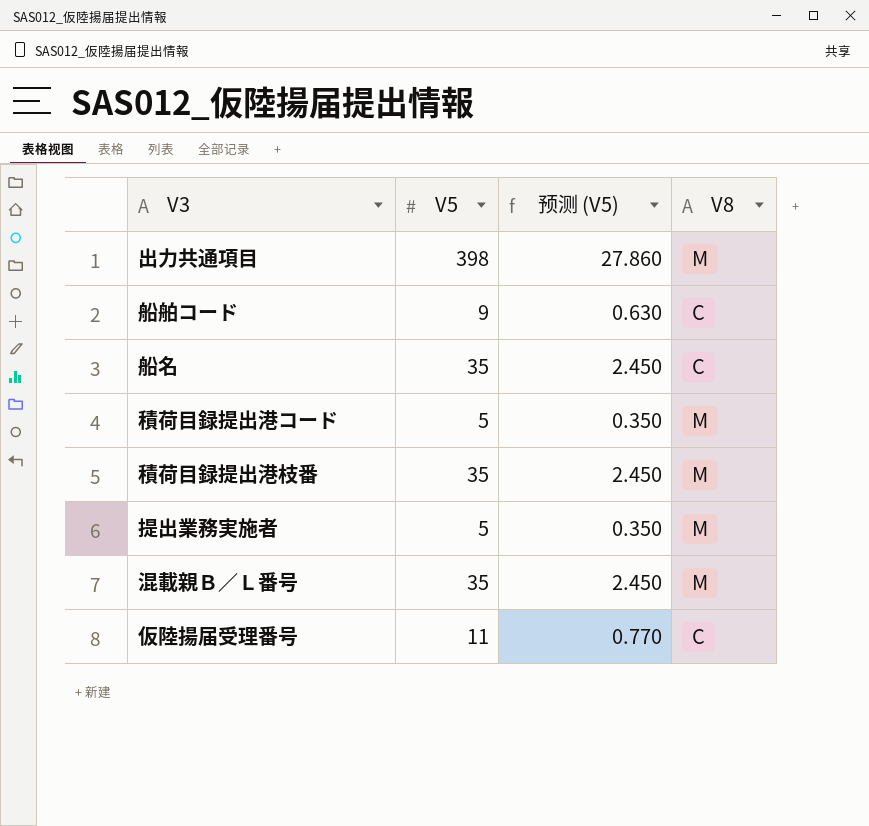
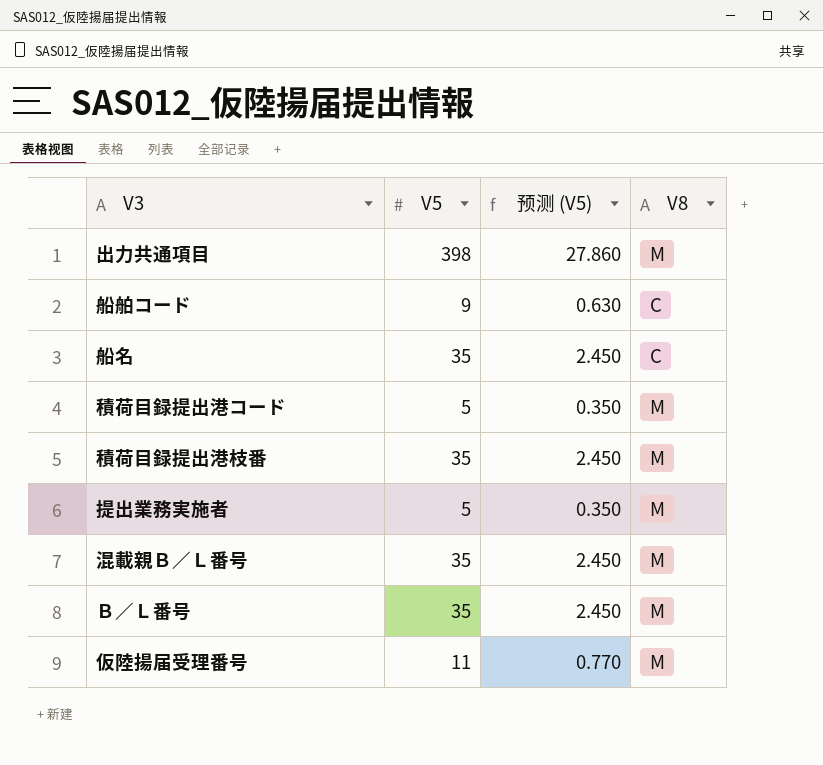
row Ｂ／Ｌ番号: none -> 35 | 2.450 | M
仮陸揚届受理番号 | V8: C -> M

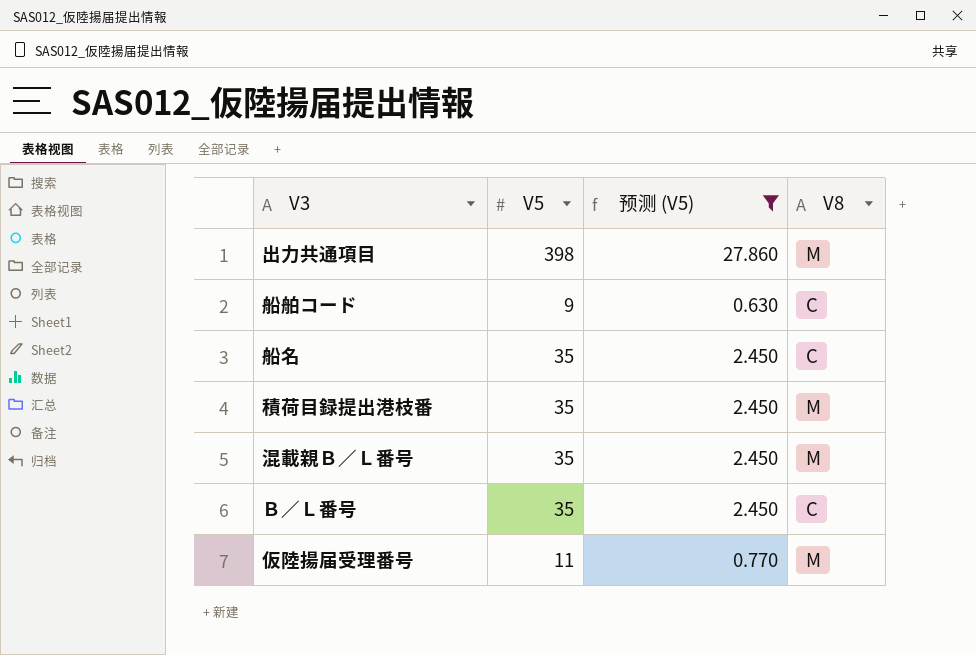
filter: none -> 预测 (V5) != 0.350
Ｂ／Ｌ番号 | V8: M -> C

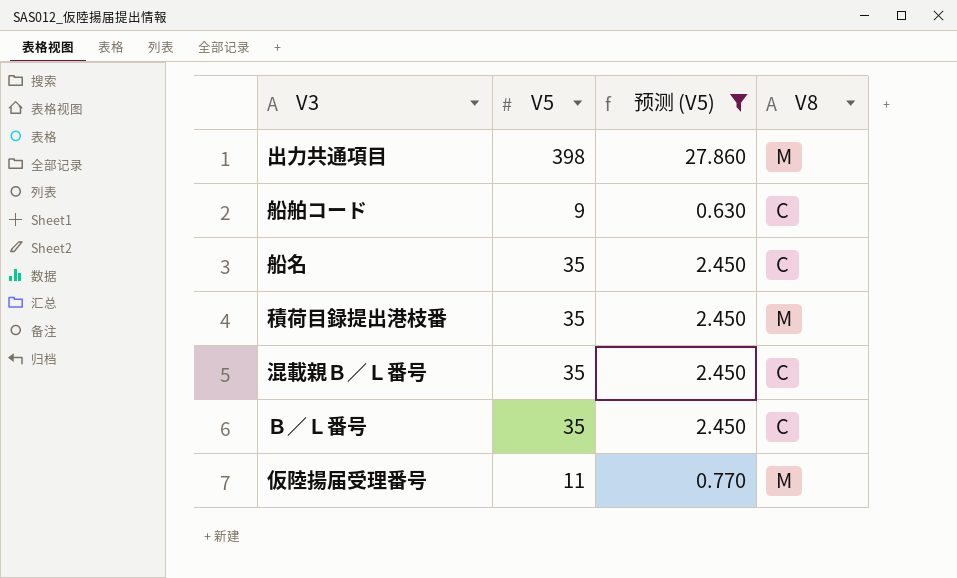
混載親Ｂ／Ｌ番号 | V8: M -> C

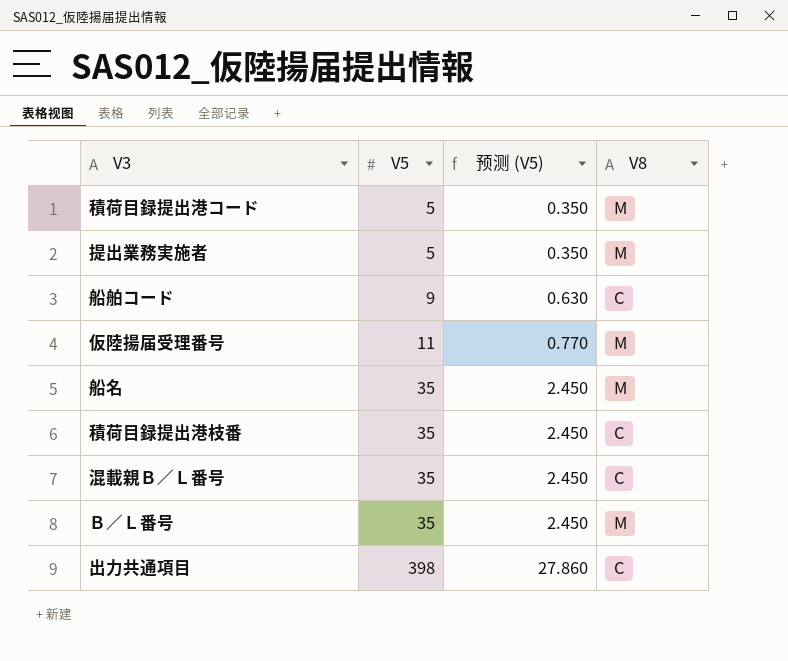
filter: 预测 (V5) != 0.350 -> none
row order: none -> V5 ascending
船名 | V8: C -> M
積荷目録提出港枝番 | V8: M -> C
Ｂ／Ｌ番号 | V8: C -> M
出力共通項目 | V8: M -> C

